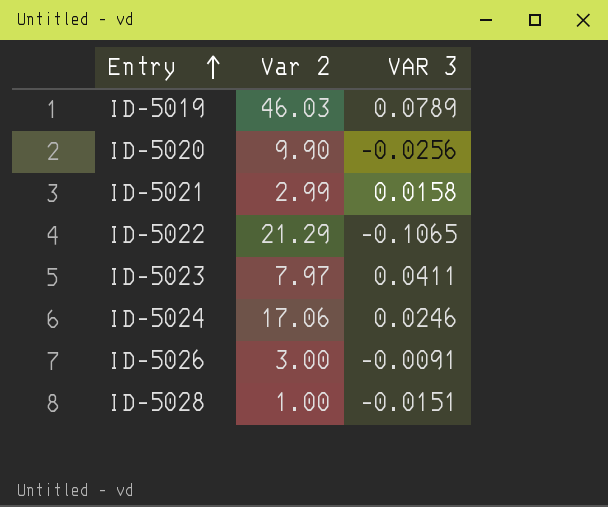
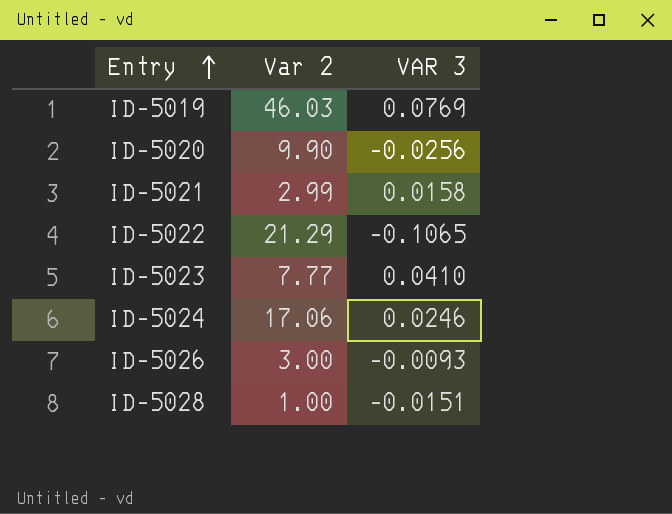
ID-5019 | VAR 3: 0.0789 -> 0.0769
ID-5023 | Var 2: 7.97 -> 7.77
ID-5023 | VAR 3: 0.0411 -> 0.0410
ID-5026 | VAR 3: -0.0091 -> -0.0093

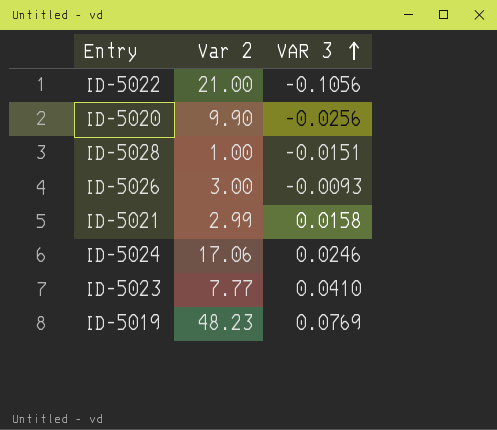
row order: Entry ascending -> VAR 3 ascending
ID-5022 | Var 2: 21.29 -> 21.00
ID-5022 | VAR 3: -0.1065 -> -0.1056
ID-5019 | Var 2: 46.03 -> 48.23

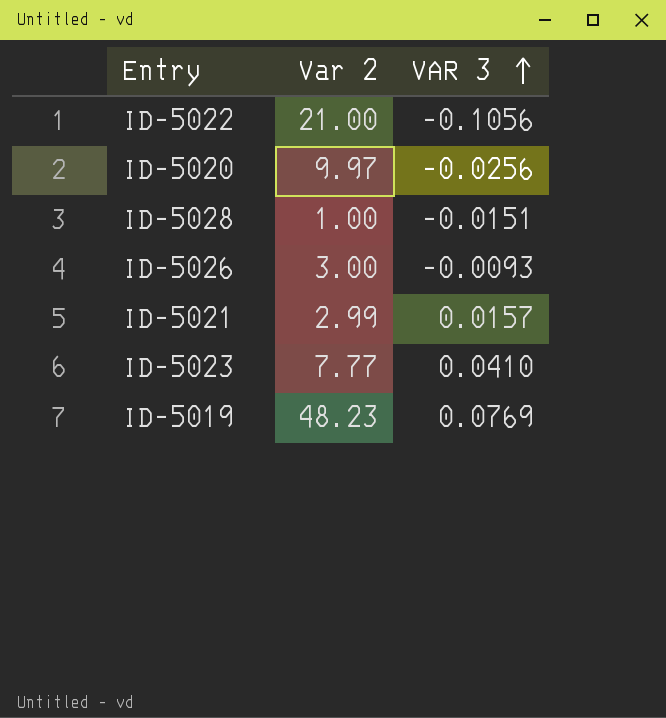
row ID-5024: 17.06 | 0.0246 -> none
ID-5020 | Var 2: 9.90 -> 9.97
ID-5021 | VAR 3: 0.0158 -> 0.0157

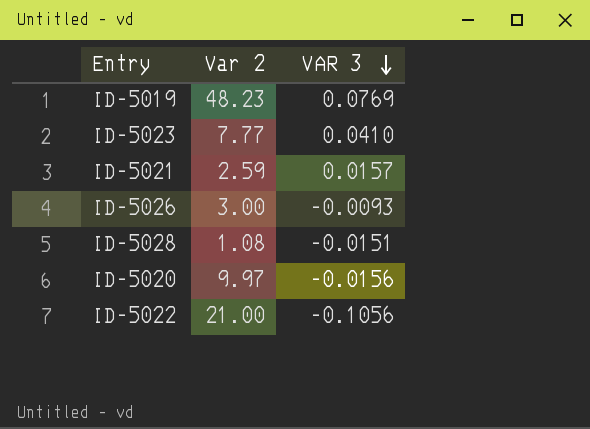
row order: VAR 3 ascending -> VAR 3 descending
ID-5021 | Var 2: 2.99 -> 2.59
ID-5028 | Var 2: 1.00 -> 1.08
ID-5020 | VAR 3: -0.0256 -> -0.0156

